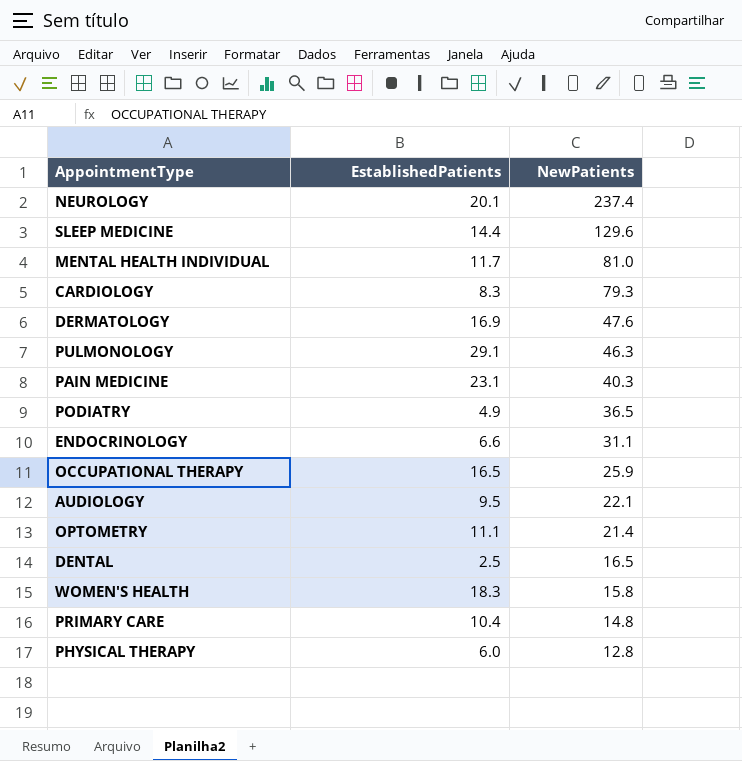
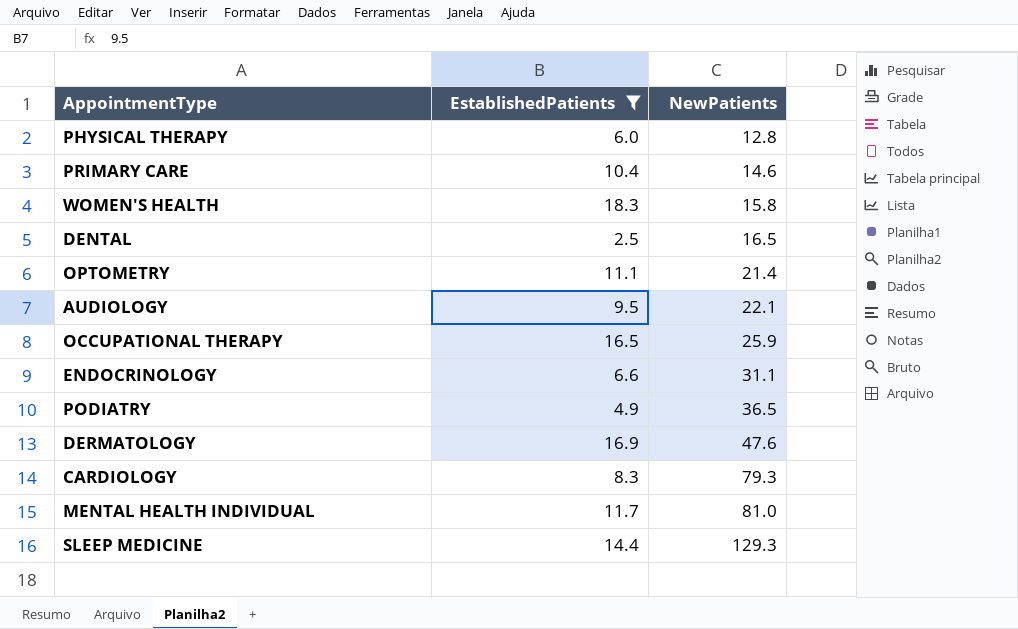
filter: none -> EstablishedPatients <= 18.3
row order: NewPatients descending -> NewPatients ascending
PRIMARY CARE | NewPatients: 14.8 -> 14.6
SLEEP MEDICINE | NewPatients: 129.6 -> 129.3

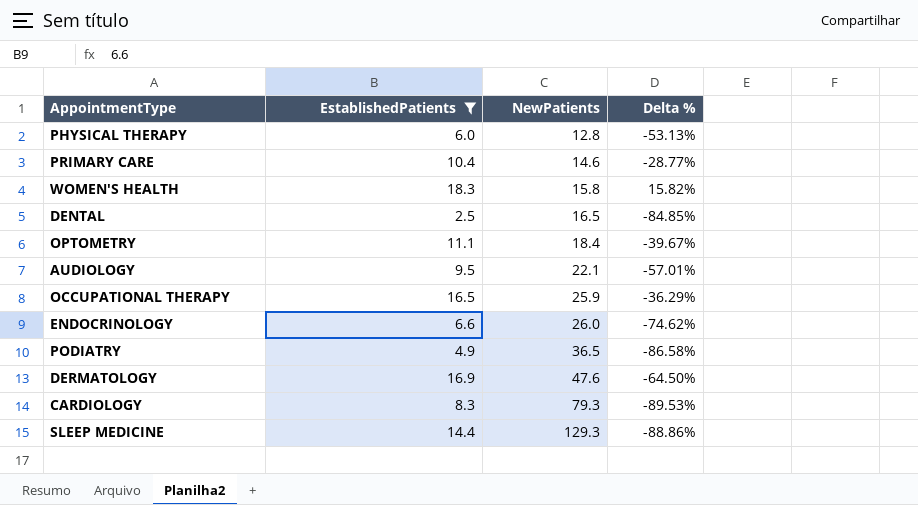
column Delta % | formula: none -> ([EstablishedPatients] - [NewPatients]) / [NewPatients]
row MENTAL HEALTH INDIVIDUAL: 11.7 | 81.0 -> none
OPTOMETRY | NewPatients: 21.4 -> 18.4
ENDOCRINOLOGY | NewPatients: 31.1 -> 26.0

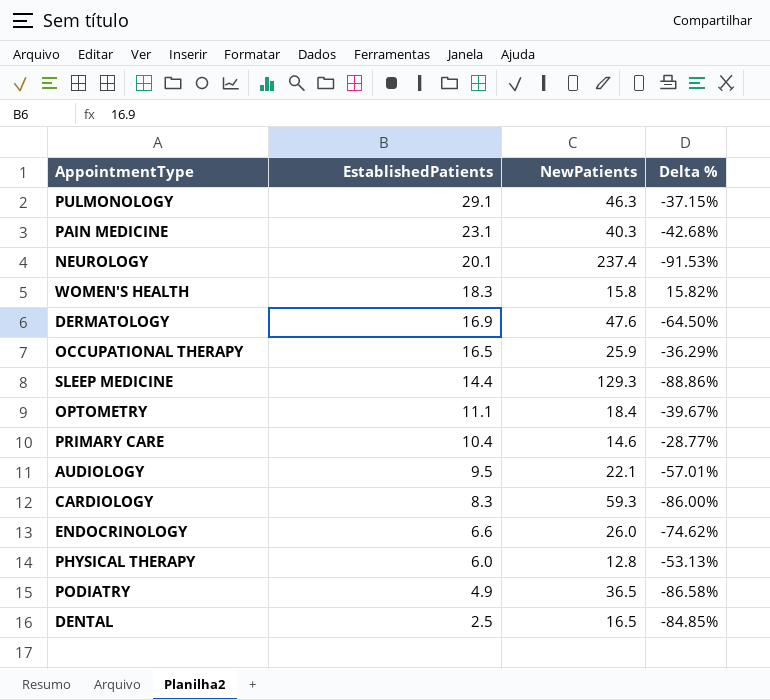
filter: EstablishedPatients <= 18.3 -> none
row order: NewPatients ascending -> EstablishedPatients descending
CARDIOLOGY | NewPatients: 79.3 -> 59.3
CARDIOLOGY | Delta %: -89.53% -> -86.00%

